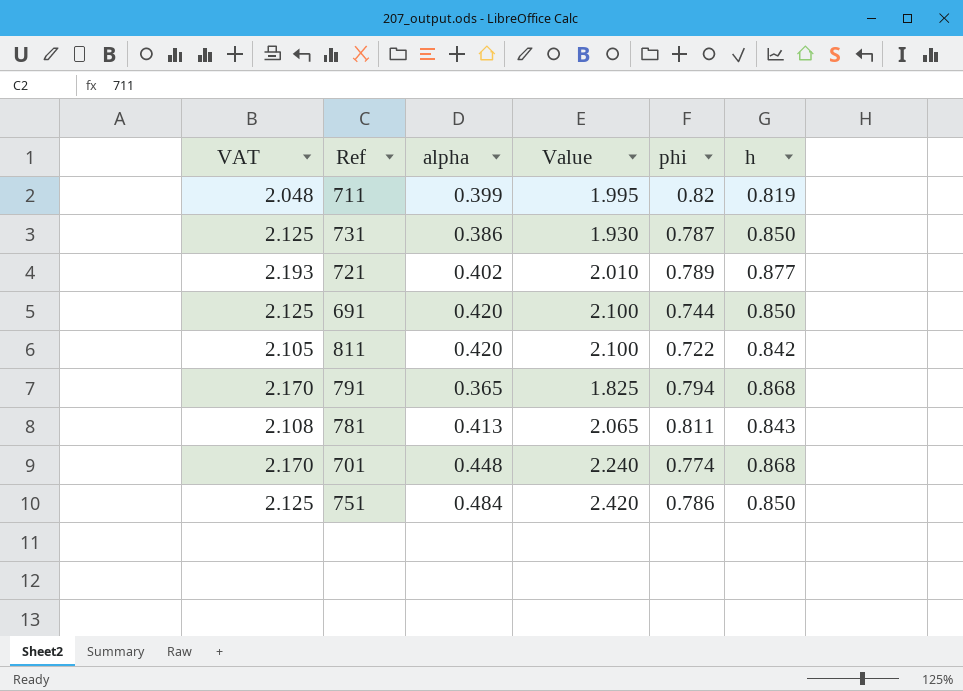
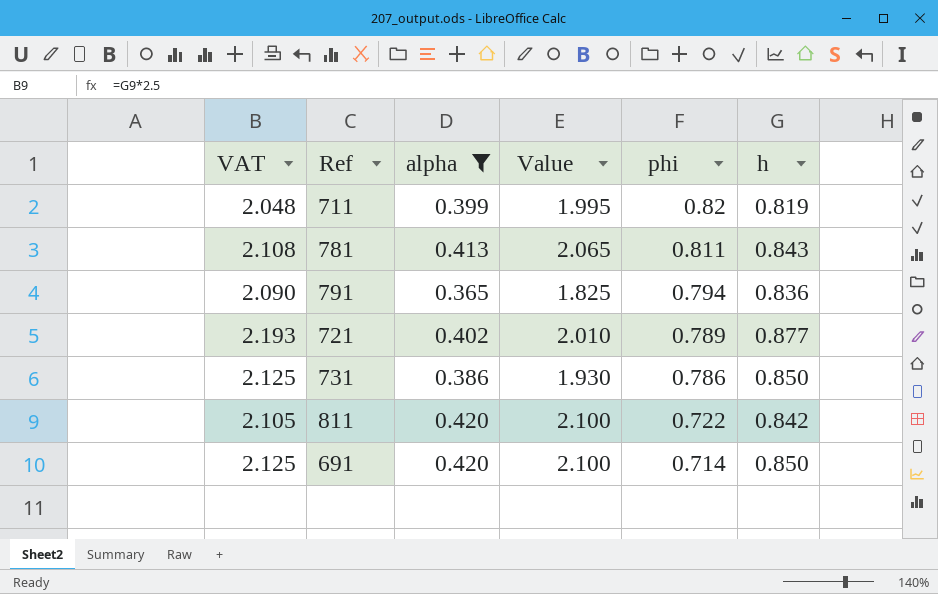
filter: none -> alpha <= 0.420
row order: none -> phi descending
791 | VAT: 2.170 -> 2.090
791 | h: 0.868 -> 0.836
731 | phi: 0.787 -> 0.786
691 | phi: 0.744 -> 0.714

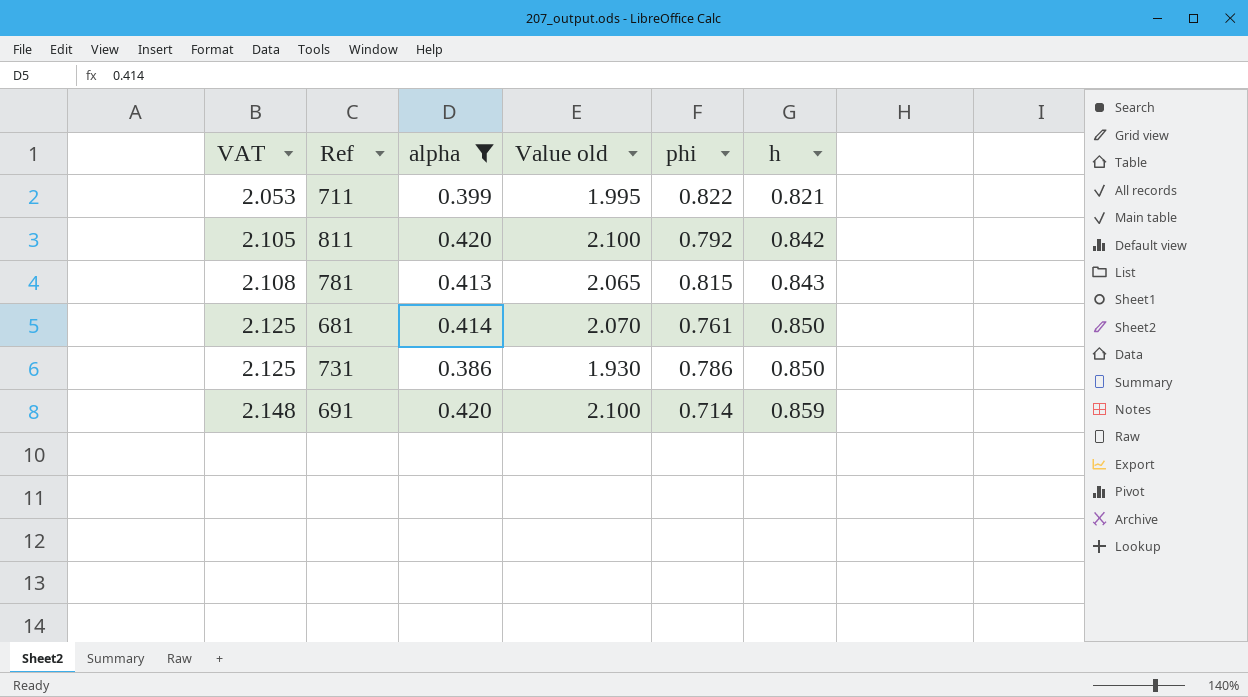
row order: phi descending -> VAT ascending
column name: Value -> Value old
row 791: 2.090 | 0.365 | 1.825 | 0.794 | 0.836 -> none
row 721: 2.193 | 0.402 | 2.010 | 0.789 | 0.877 -> none
711 | VAT: 2.048 -> 2.053
711 | phi: 0.82 -> 0.822
711 | h: 0.819 -> 0.821
811 | phi: 0.722 -> 0.792
781 | phi: 0.811 -> 0.815
row 681: none -> 2.125 | 0.414 | 2.070 | 0.761 | 0.850
691 | VAT: 2.125 -> 2.148
691 | h: 0.850 -> 0.859

